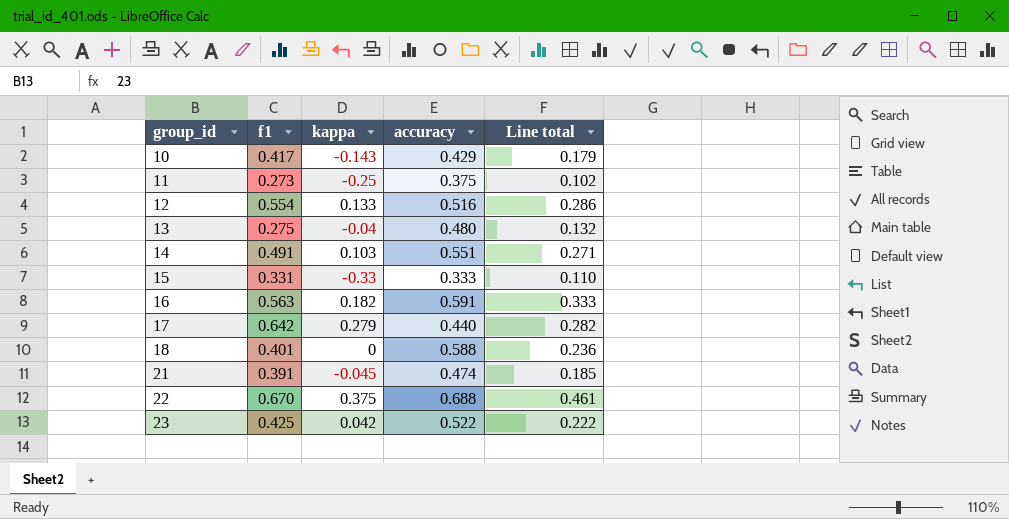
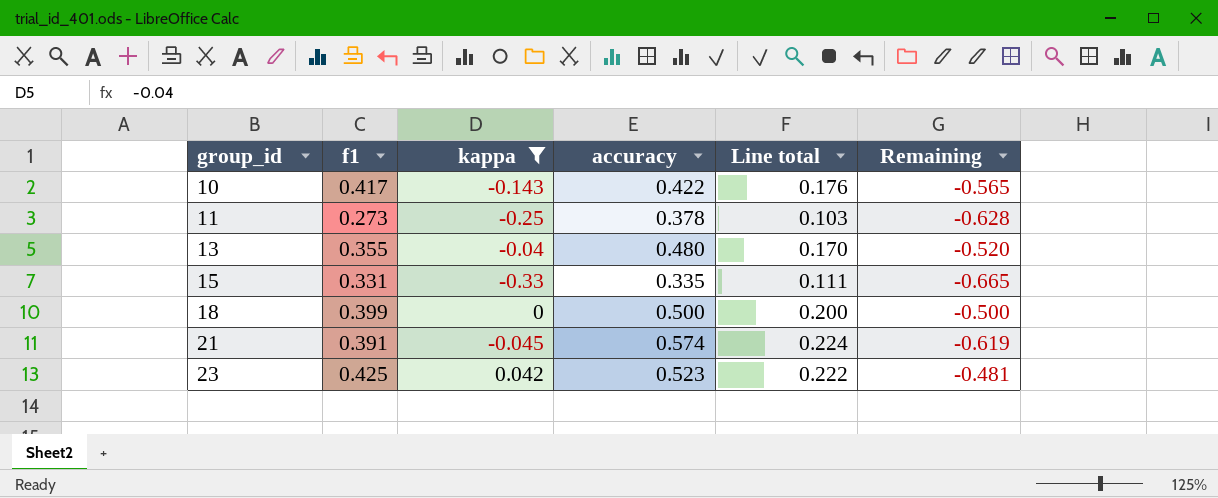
filter: none -> kappa <= 0.042
column Remaining | formula: none -> [kappa] - [accuracy]
10 | accuracy: 0.429 -> 0.422
10 | Line total: 0.179 -> 0.176
11 | accuracy: 0.375 -> 0.378
11 | Line total: 0.102 -> 0.103
13 | f1: 0.275 -> 0.355
13 | Line total: 0.132 -> 0.170
15 | accuracy: 0.333 -> 0.335
15 | Line total: 0.110 -> 0.111
18 | f1: 0.401 -> 0.399
18 | accuracy: 0.588 -> 0.500
18 | Line total: 0.236 -> 0.200
21 | accuracy: 0.474 -> 0.574
21 | Line total: 0.185 -> 0.224
23 | accuracy: 0.522 -> 0.523

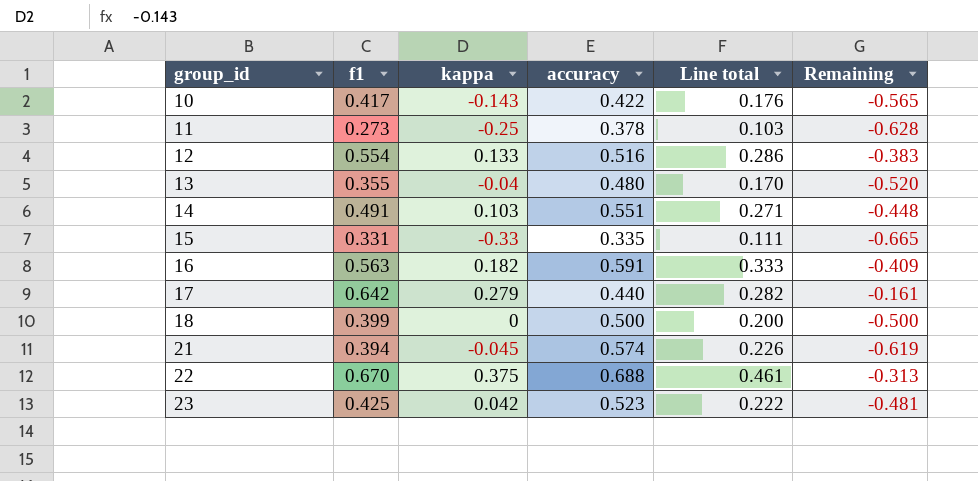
filter: kappa <= 0.042 -> none
21 | f1: 0.391 -> 0.394
21 | Line total: 0.224 -> 0.226

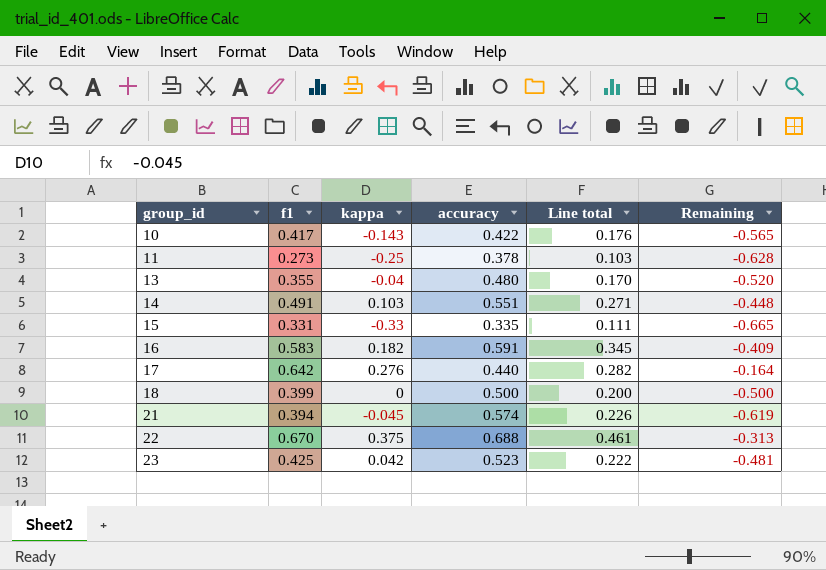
row 12: 0.554 | 0.133 | 0.516 | 0.286 | -0.383 -> none
16 | f1: 0.563 -> 0.583
16 | Line total: 0.333 -> 0.345
17 | kappa: 0.279 -> 0.276
17 | Remaining: -0.161 -> -0.164

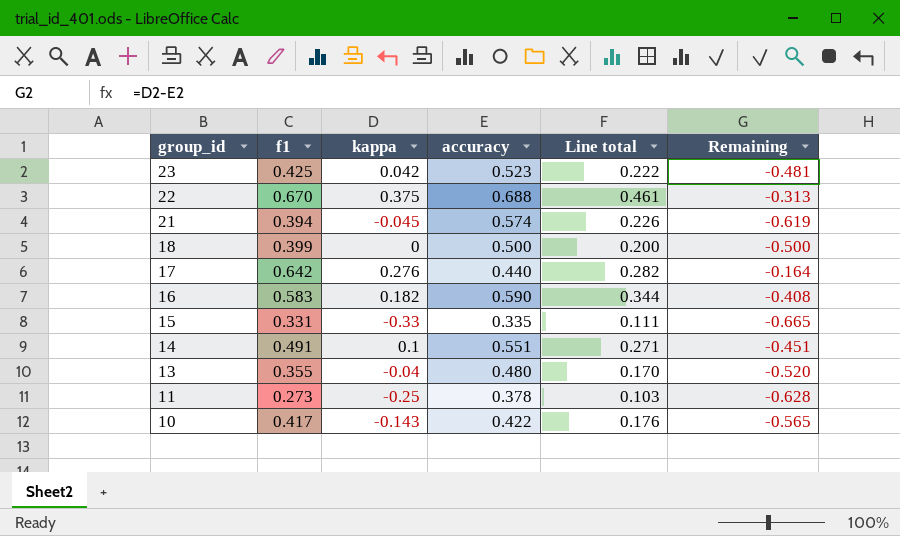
row order: group_id ascending -> group_id descending
16 | accuracy: 0.591 -> 0.590
16 | Line total: 0.345 -> 0.344
16 | Remaining: -0.409 -> -0.408
14 | kappa: 0.103 -> 0.1
14 | Remaining: -0.448 -> -0.451

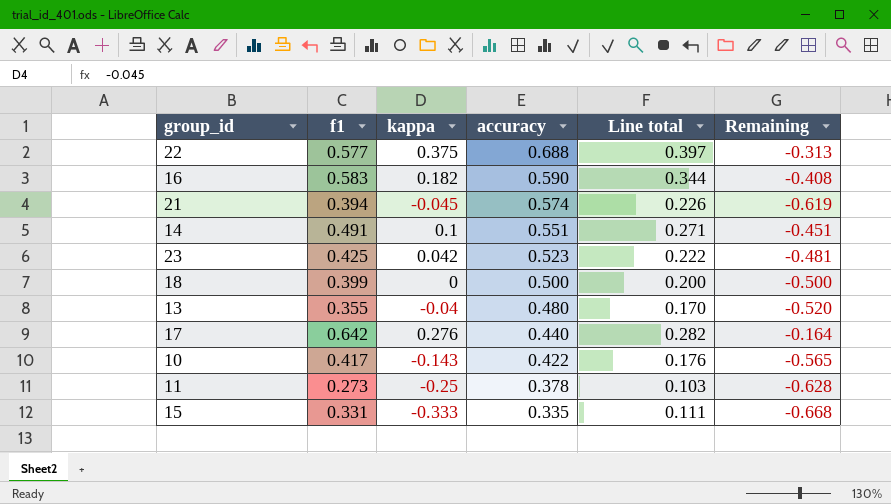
row order: group_id descending -> accuracy descending
22 | f1: 0.670 -> 0.577
22 | Line total: 0.461 -> 0.397
15 | kappa: -0.33 -> -0.333
15 | Remaining: -0.665 -> -0.668

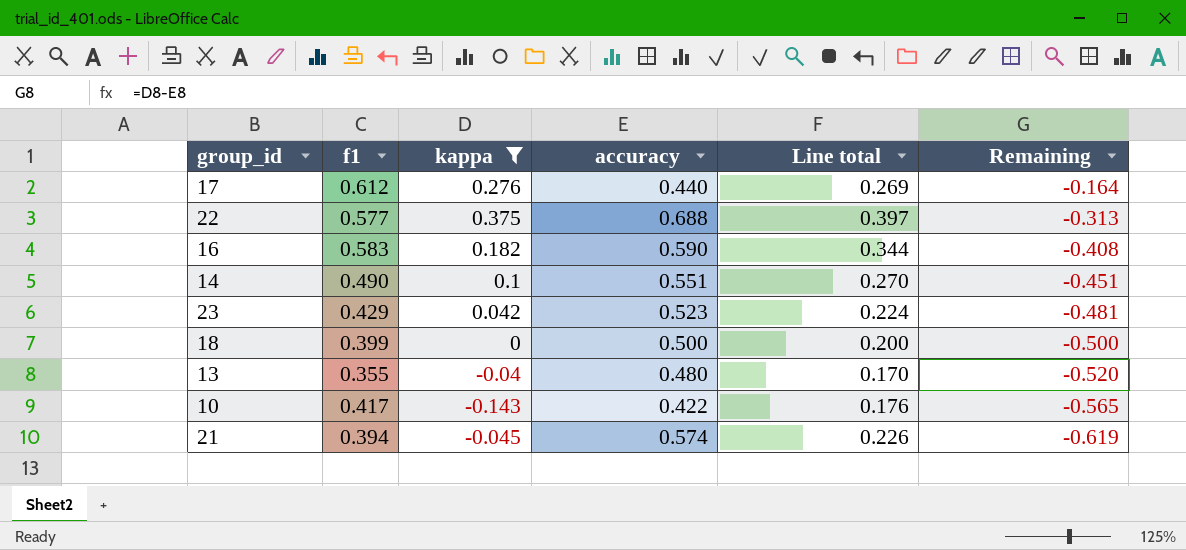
filter: none -> kappa >= -0.143
row order: accuracy descending -> Remaining descending
17 | f1: 0.642 -> 0.612
17 | Line total: 0.282 -> 0.269
14 | f1: 0.491 -> 0.490
14 | Line total: 0.271 -> 0.270
23 | f1: 0.425 -> 0.429
23 | Line total: 0.222 -> 0.224

